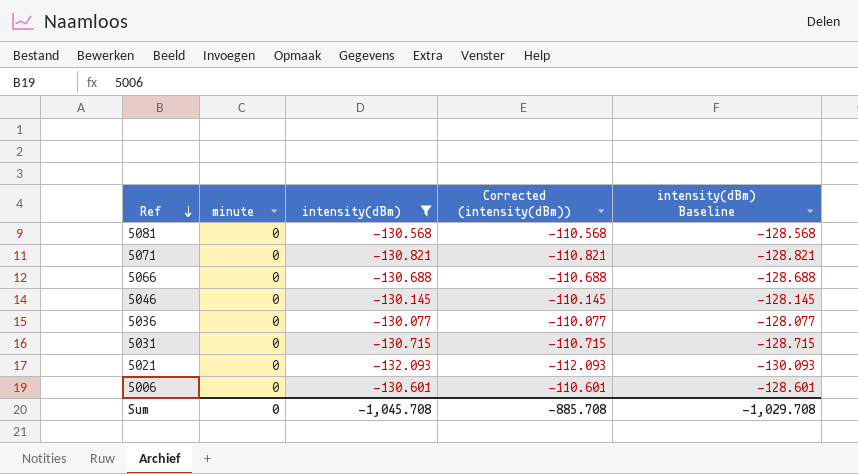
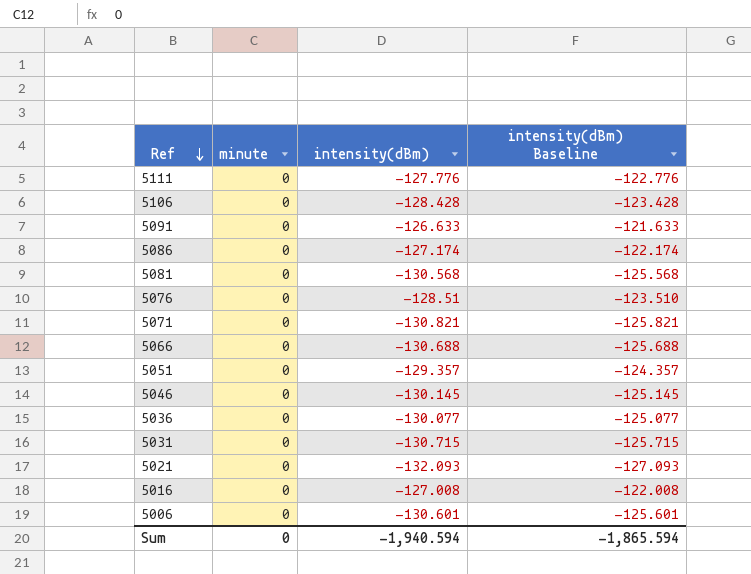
filter: intensity(dBm) <= -130.077 -> none
column Corrected (intensity(dBm)) | formula: [intensity(dBm)] + 20 -> none
column intensity(dBm) Baseline | formula: [intensity(dBm)] + 2 -> [intensity(dBm)] + 5
Sum | intensity(dBm): -1,045.708 -> -1,940.594
Sum | intensity(dBm) Baseline: -1,029.708 -> -1,865.594

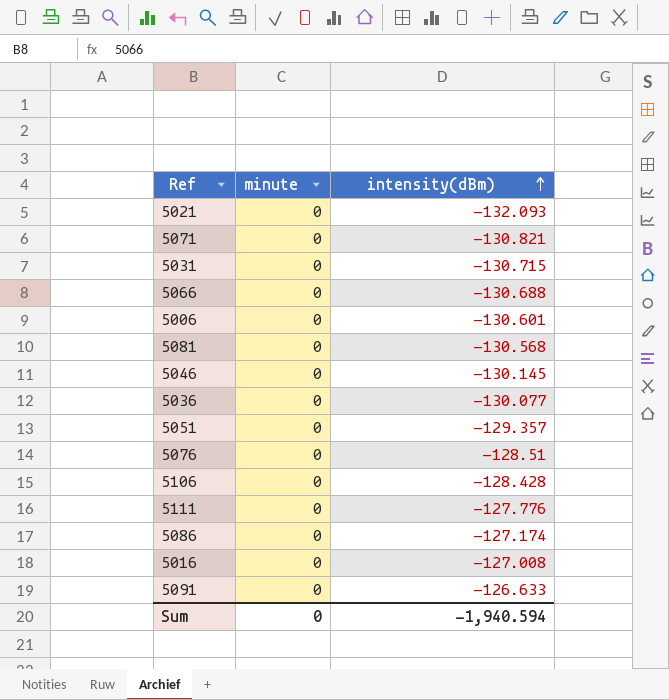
row order: Ref descending -> intensity(dBm) ascending
column intensity(dBm) Baseline | formula: [intensity(dBm)] + 5 -> none

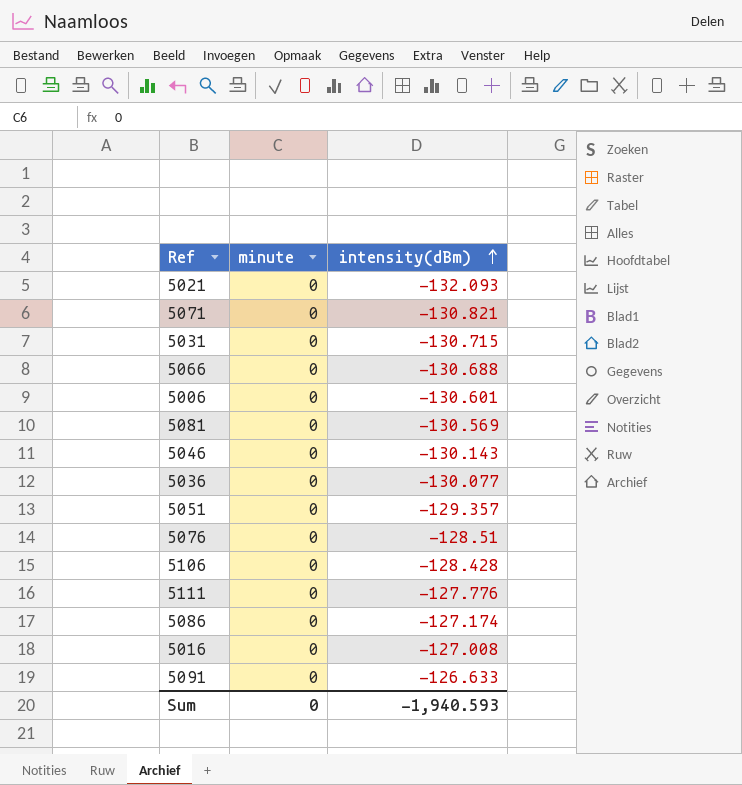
5081 | intensity(dBm): -130.568 -> -130.569
5046 | intensity(dBm): -130.145 -> -130.143
Sum | intensity(dBm): -1,940.594 -> -1,940.593

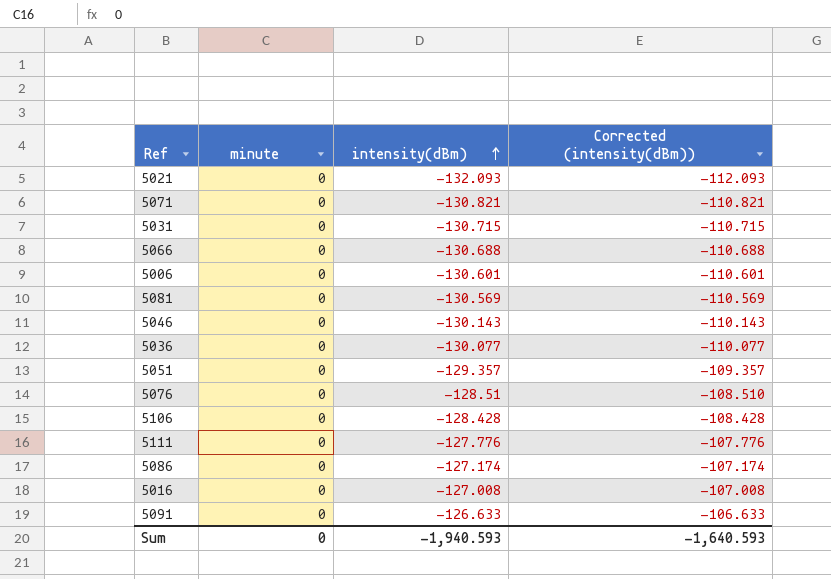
column Corrected (intensity(dBm)) | formula: none -> [intensity(dBm)] + 20

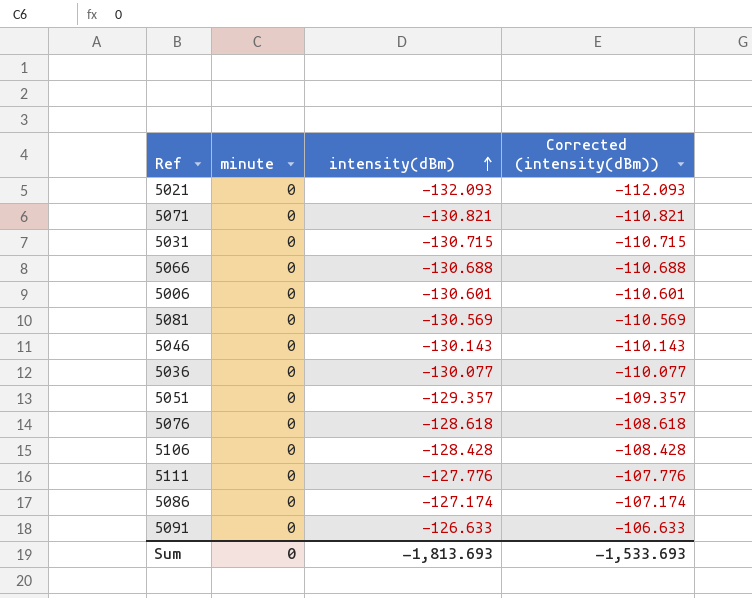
row 5016: 0 | -127.008 | -107.008 -> none
5076 | intensity(dBm): -128.51 -> -128.618
5076 | Corrected (intensity(dBm)): -108.510 -> -108.618
Sum | intensity(dBm): -1,940.593 -> -1,813.693
Sum | Corrected (intensity(dBm)): -1,640.593 -> -1,533.693

